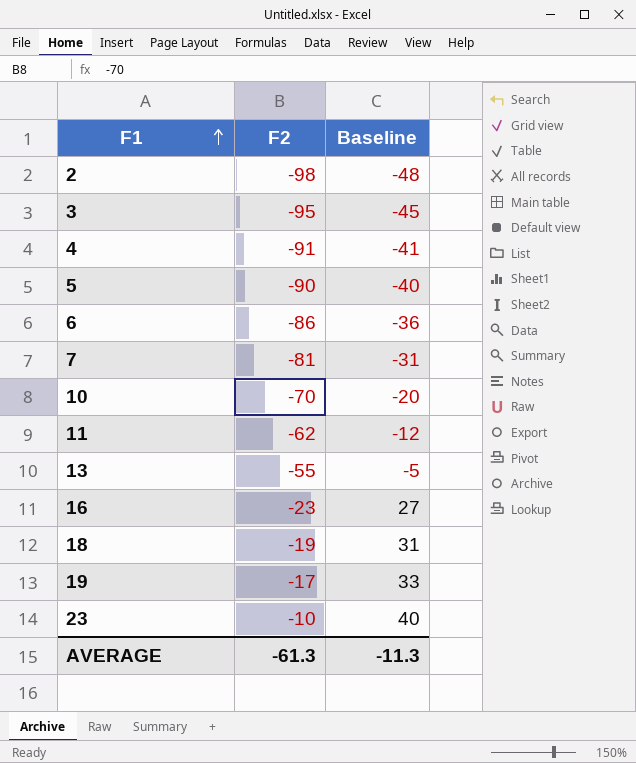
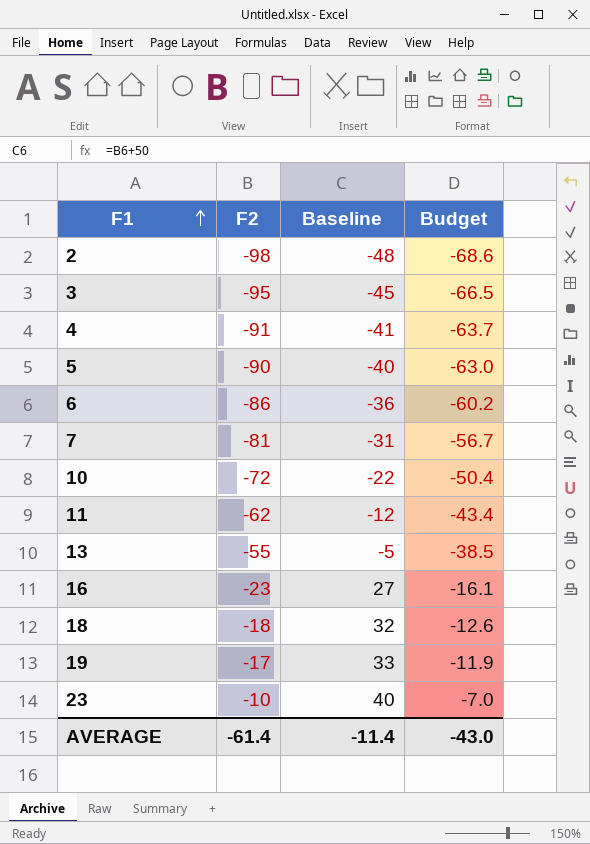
column Budget | formula: none -> [F2] * 0.7
10 | F2: -70 -> -72
10 | Baseline: -20 -> -22
18 | F2: -19 -> -18
18 | Baseline: 31 -> 32
AVERAGE | F2: -61.3 -> -61.4
AVERAGE | Baseline: -11.3 -> -11.4

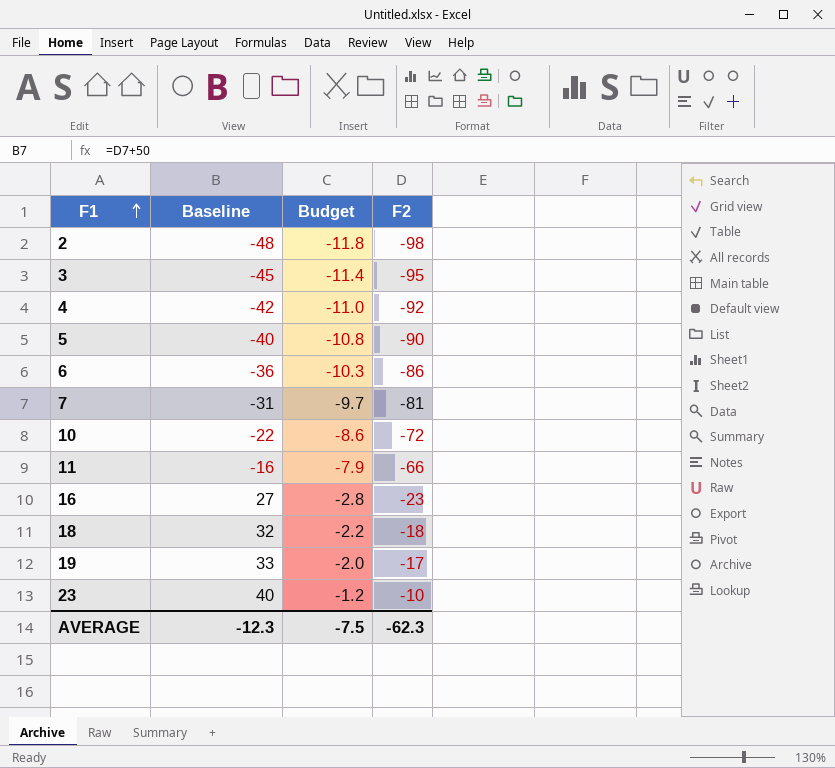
column Budget | formula: [F2] * 0.7 -> [F2] * 0.12
column F2 | position: 2 -> 4
row 13: -55 | -5 | -38.5 -> none
4 | Baseline: -41 -> -42
4 | F2: -91 -> -92
11 | Baseline: -12 -> -16
11 | F2: -62 -> -66
AVERAGE | Baseline: -11.4 -> -12.3
AVERAGE | Budget: -43.0 -> -7.5
AVERAGE | F2: -61.4 -> -62.3

